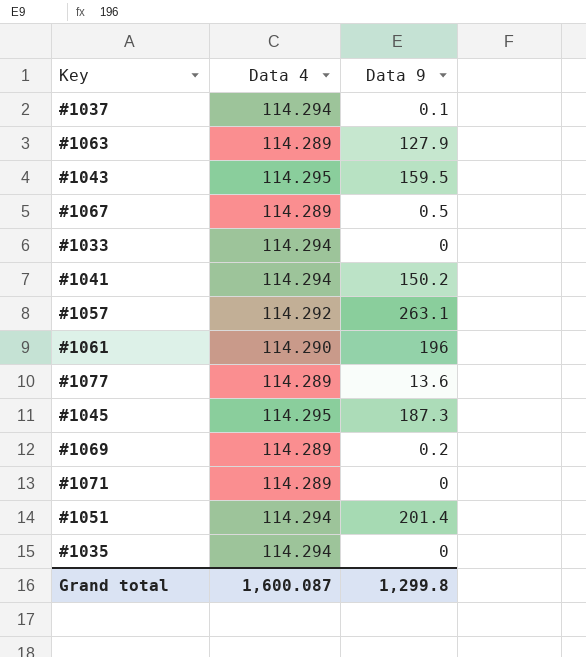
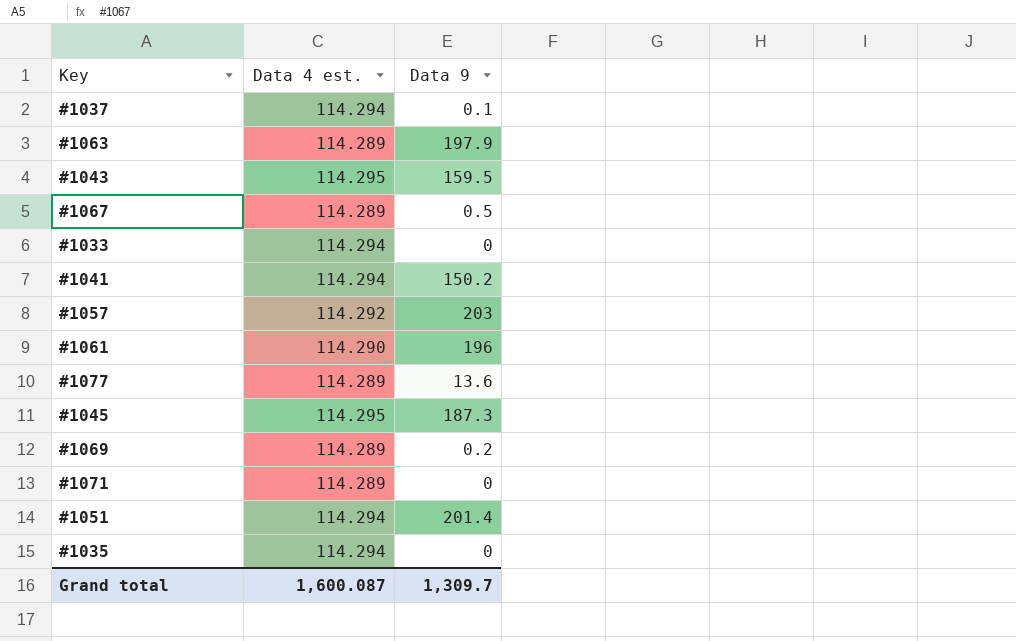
column name: Data 4 -> Data 4 est.
#1063 | Data 9: 127.9 -> 197.9
#1057 | Data 9: 263.1 -> 203
Grand total | Data 9: 1,299.8 -> 1,309.7

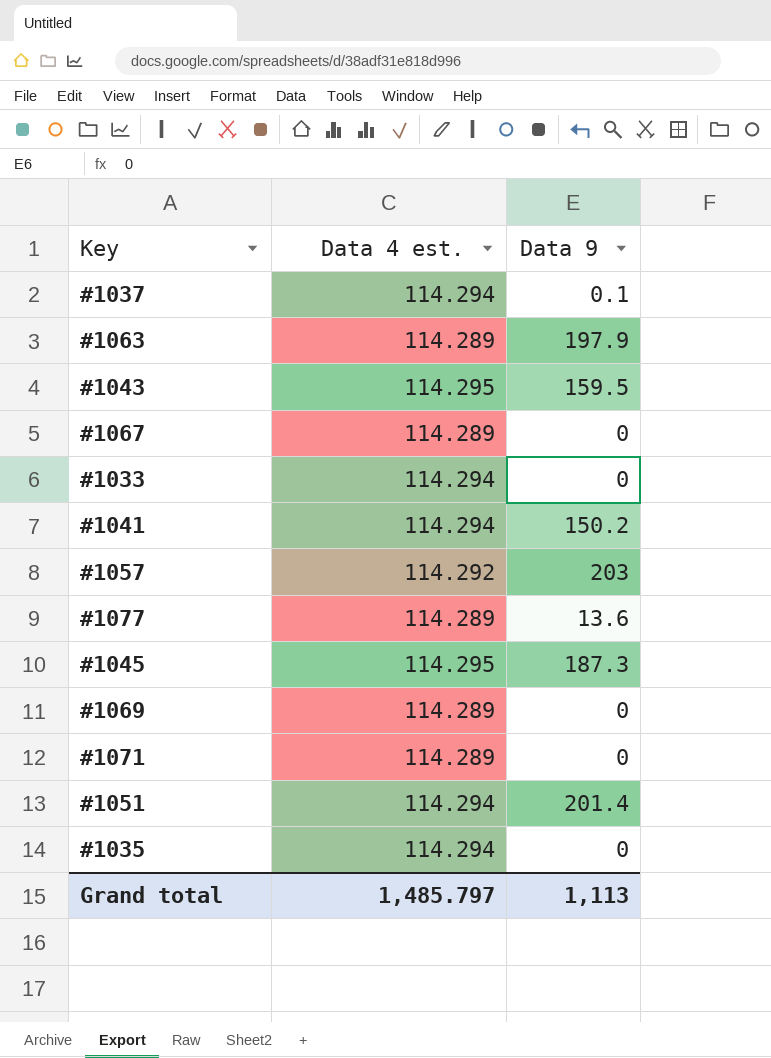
row #1061: 114.290 | 196 -> none
#1067 | Data 9: 0.5 -> 0
#1069 | Data 9: 0.2 -> 0
Grand total | Data 4 est.: 1,600.087 -> 1,485.797
Grand total | Data 9: 1,309.7 -> 1,113

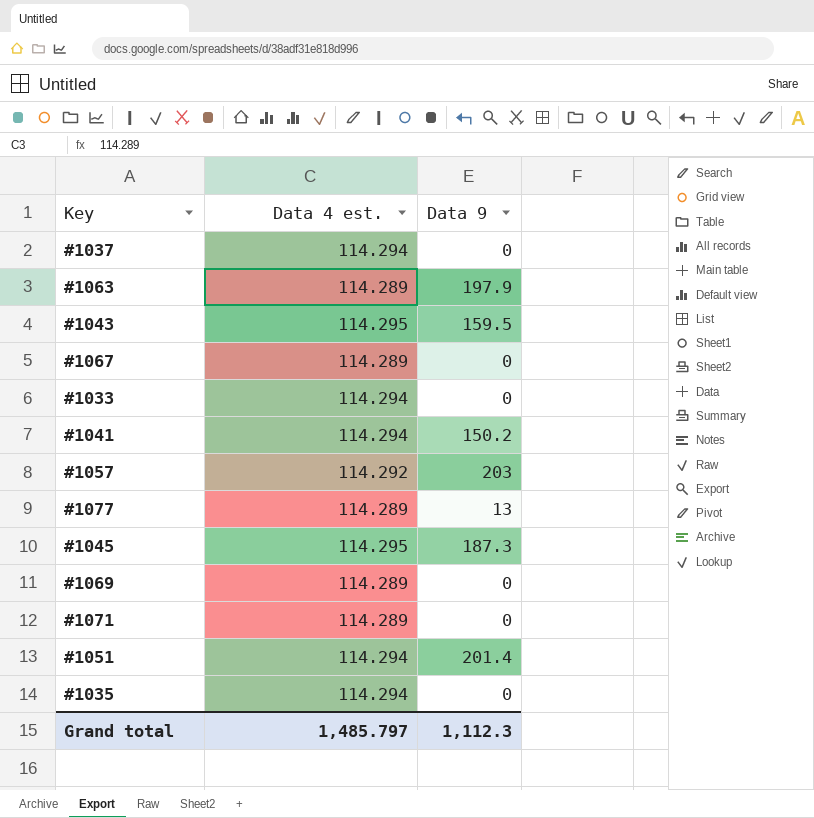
#1037 | Data 9: 0.1 -> 0
#1077 | Data 9: 13.6 -> 13
Grand total | Data 9: 1,113 -> 1,112.3

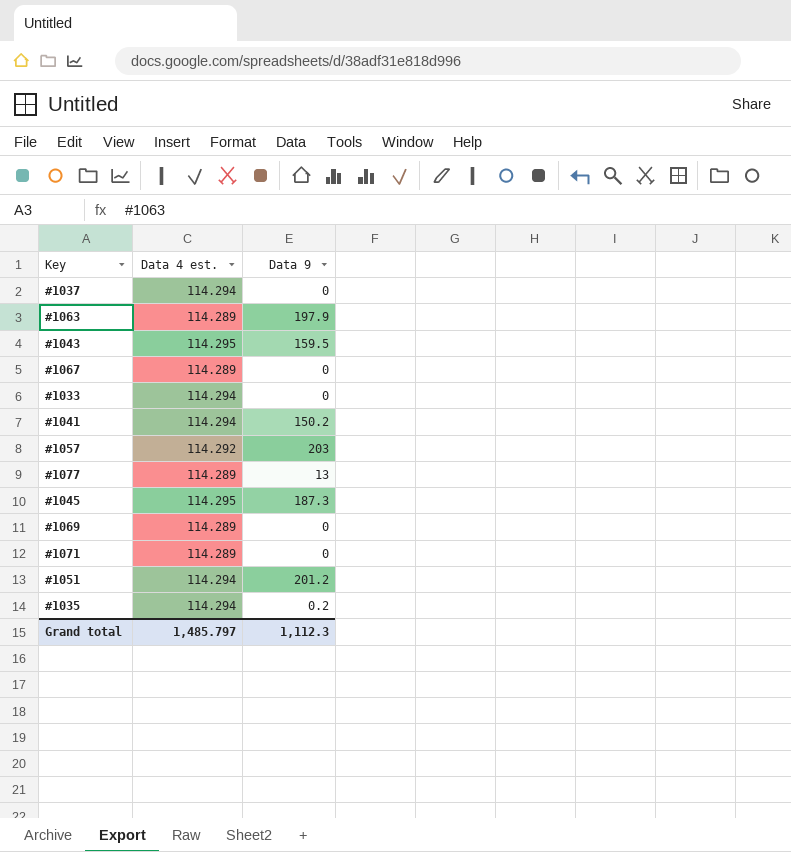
#1051 | Data 9: 201.4 -> 201.2
#1035 | Data 9: 0 -> 0.2

